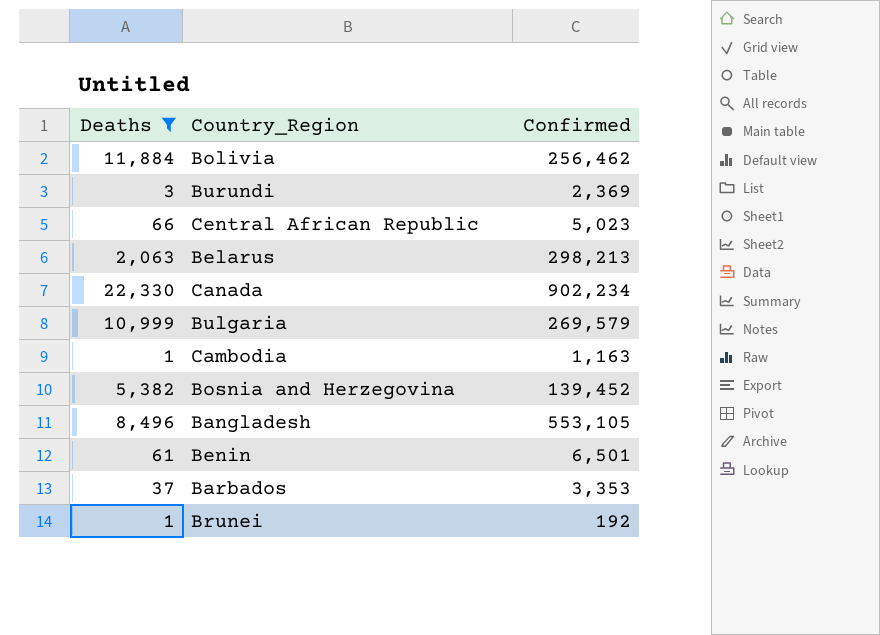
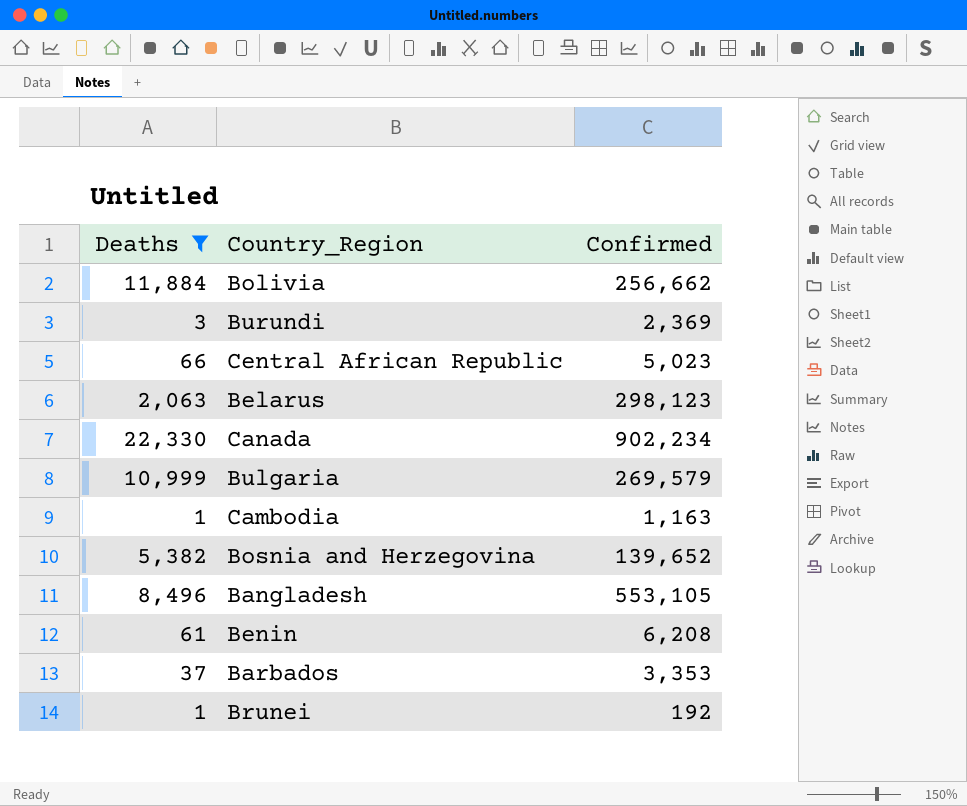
Bolivia | Confirmed: 256,462 -> 256,662
Belarus | Confirmed: 298,213 -> 298,123
Bosnia and Herzegovina | Confirmed: 139,452 -> 139,652
Benin | Confirmed: 6,501 -> 6,208

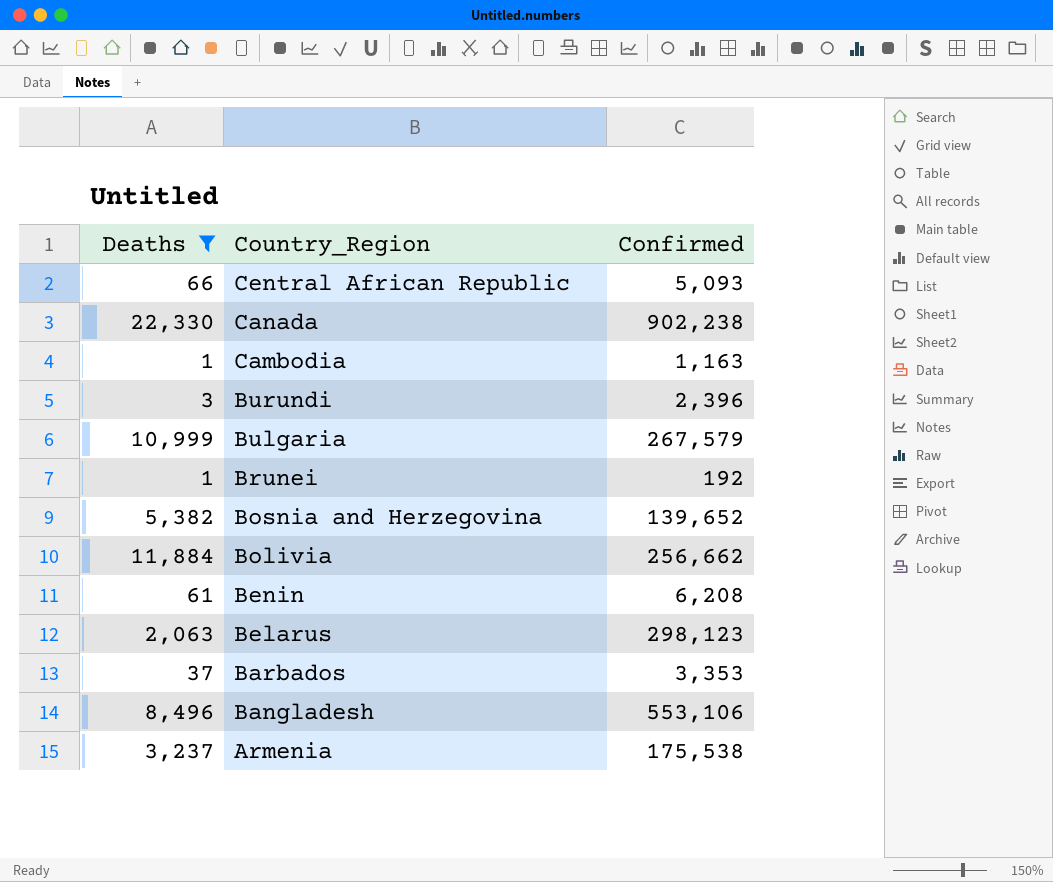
row order: none -> Country_Region descending
Central African Republic | Confirmed: 5,023 -> 5,093
Canada | Confirmed: 902,234 -> 902,238
Burundi | Confirmed: 2,369 -> 2,396
Bulgaria | Confirmed: 269,579 -> 267,579
Bangladesh | Confirmed: 553,105 -> 553,106
row Armenia: none -> 3,237 | 175,538

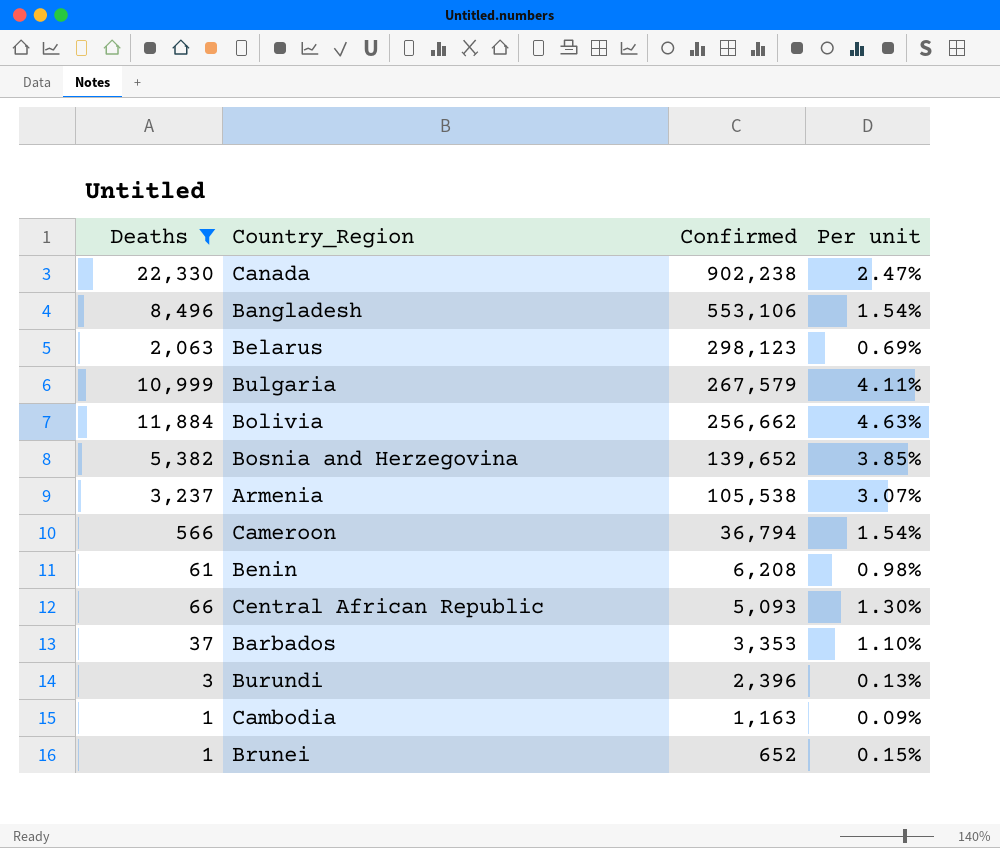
row order: Country_Region descending -> Confirmed descending
column Per unit | formula: none -> [Deaths] / [Confirmed]
Armenia | Confirmed: 175,538 -> 105,538
row Cameroon: none -> 566 | 36,794 | 1.54%
Brunei | Confirmed: 192 -> 652

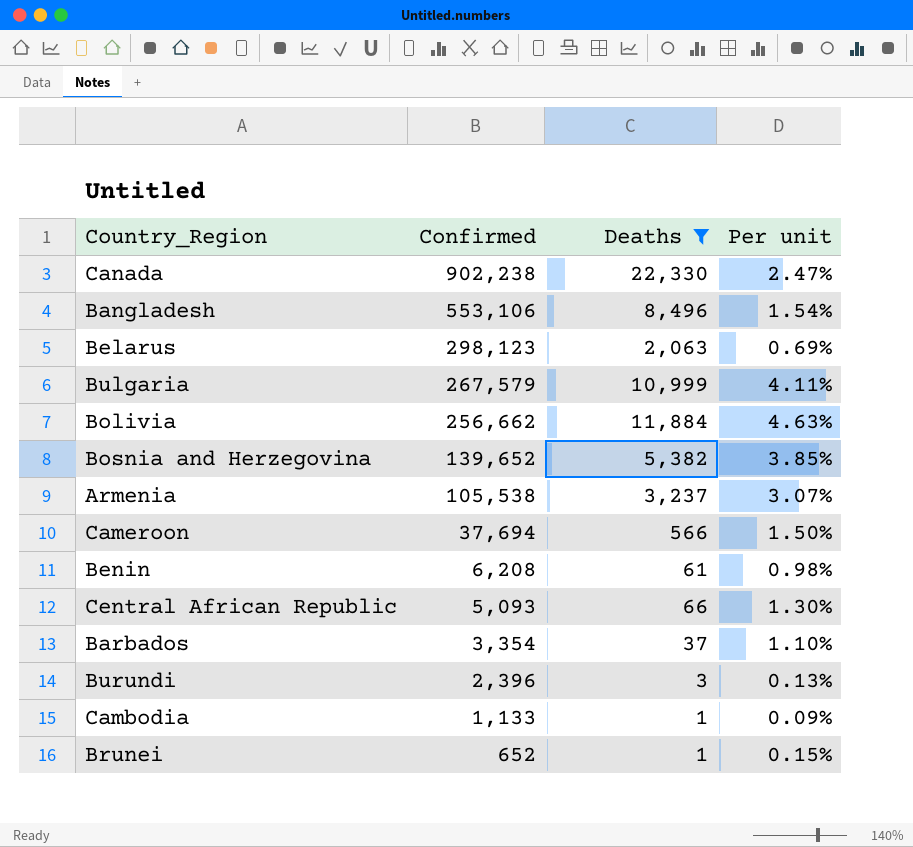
column Deaths | position: 1 -> 3
Cameroon | Confirmed: 36,794 -> 37,694
Cameroon | Per unit: 1.54% -> 1.50%
Barbados | Confirmed: 3,353 -> 3,354
Cambodia | Confirmed: 1,163 -> 1,133

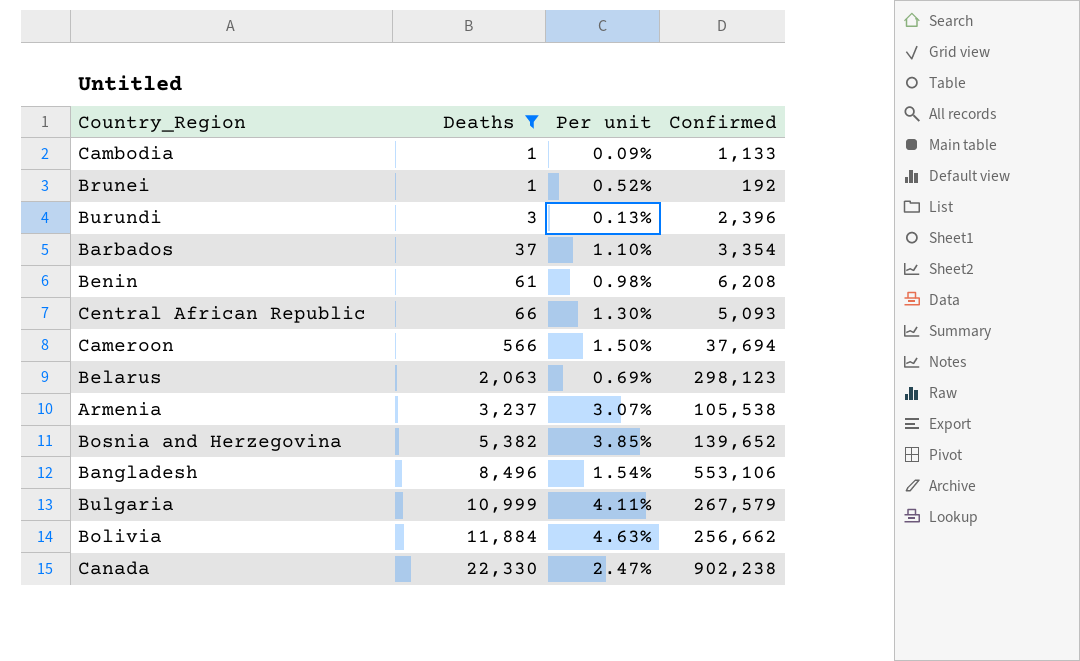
row order: Confirmed descending -> Deaths ascending
column Confirmed | position: 2 -> 4
Brunei | Per unit: 0.15% -> 0.52%
Brunei | Confirmed: 652 -> 192

